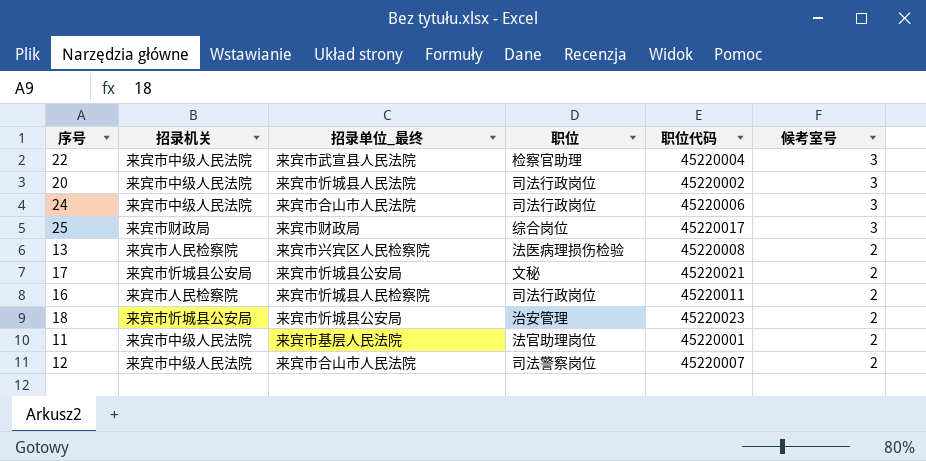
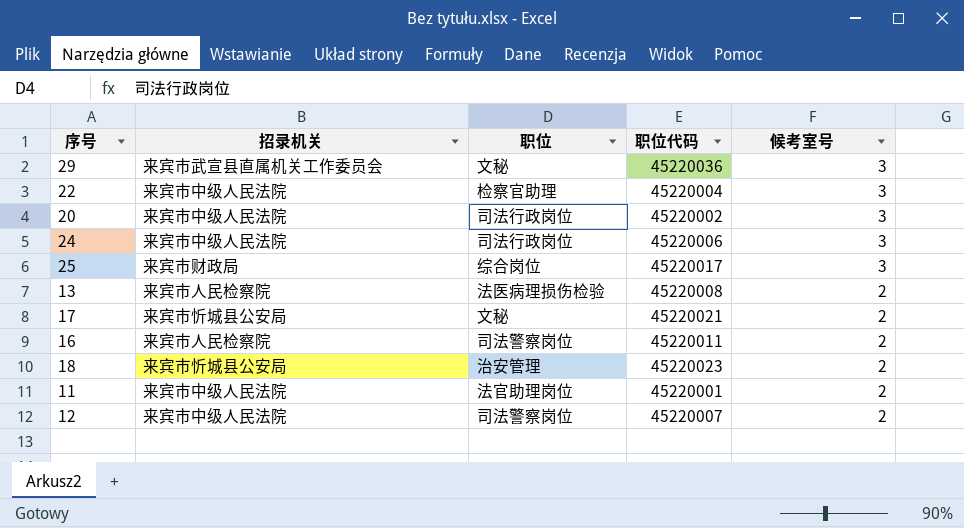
column 招录单位_最终 | position: 3 -> none
row 29: none -> 来宾市武宣县直属机关工作委员会 | 文秘 | 45220036 | 3
16 | 职位: 司法行政岗位 -> 司法警察岗位

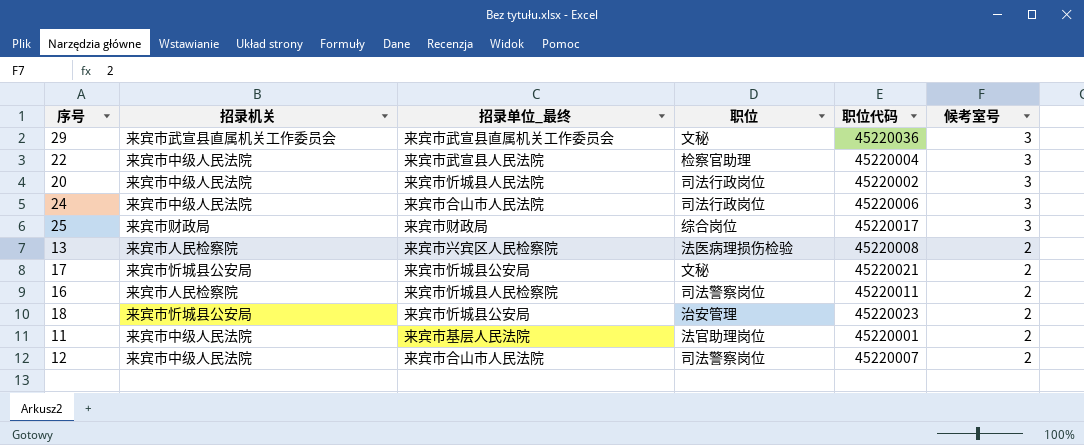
column 招录单位_最终 | position: none -> 3

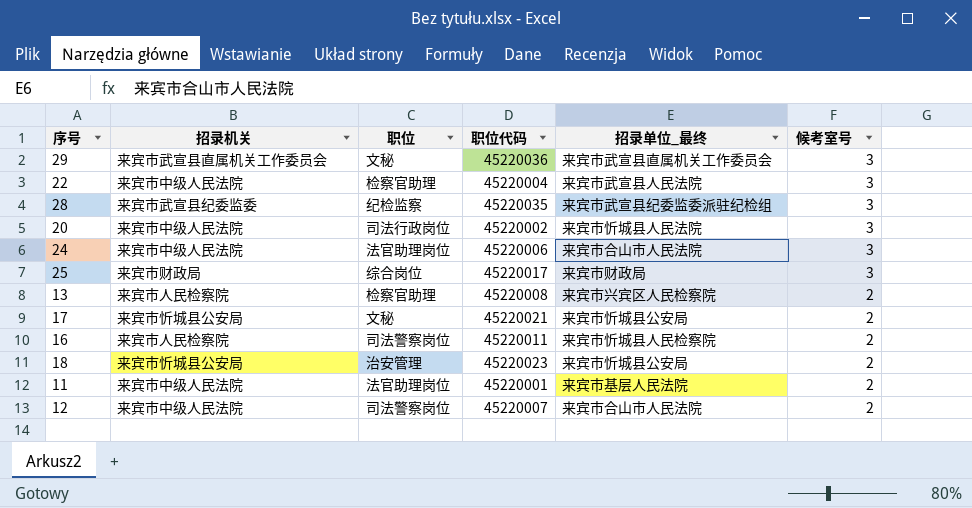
column 招录单位_最终 | position: 3 -> 5
row 28: none -> 来宾市武宣县纪委监委 | 纪检监察 | 45220035 | 来宾市武宣县纪委监委派驻纪检组 | 3
24 | 职位: 司法行政岗位 -> 法官助理岗位
13 | 职位: 法医病理损伤检验 -> 检察官助理

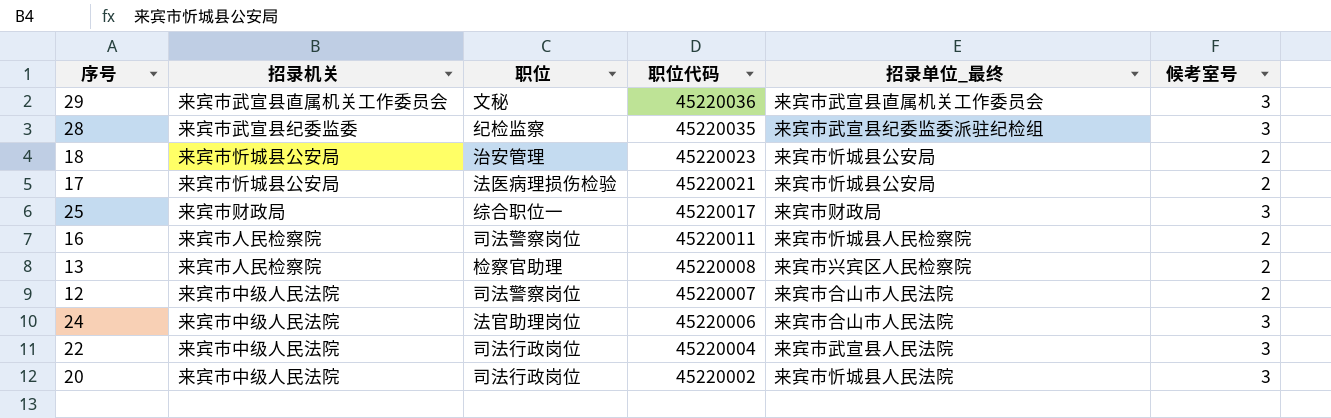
row order: 候考室号 descending -> 职位代码 descending
row 11: 来宾市中级人民法院 | 法官助理岗位 | 45220001 | 来宾市基层人民法院 | 2 -> none
17 | 职位: 文秘 -> 法医病理损伤检验
25 | 职位: 综合岗位 -> 综合职位一
22 | 职位: 检察官助理 -> 司法行政岗位

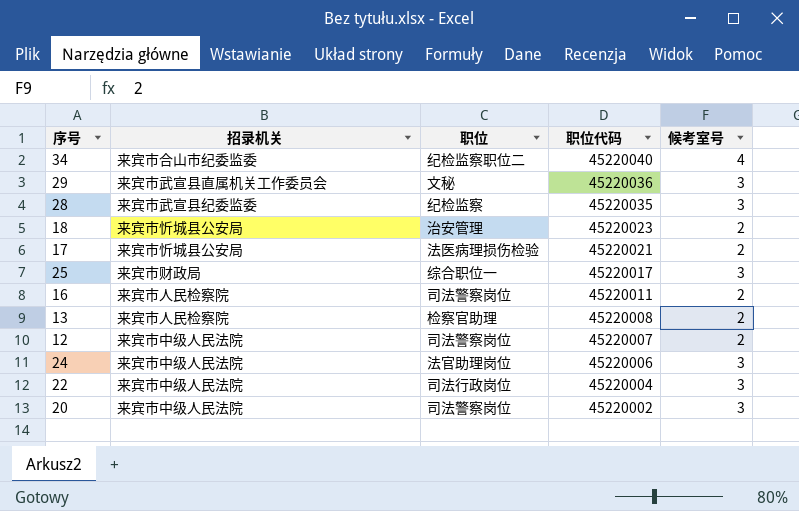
column 招录单位_最终 | position: 5 -> none
row 34: none -> 来宾市合山市纪委监委 | 纪检监察职位二 | 45220040 | 4
20 | 职位: 司法行政岗位 -> 司法警察岗位

